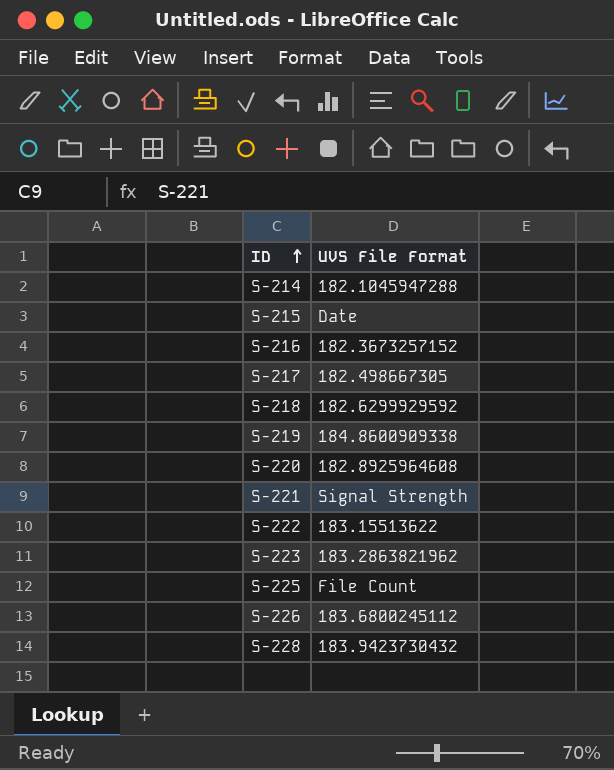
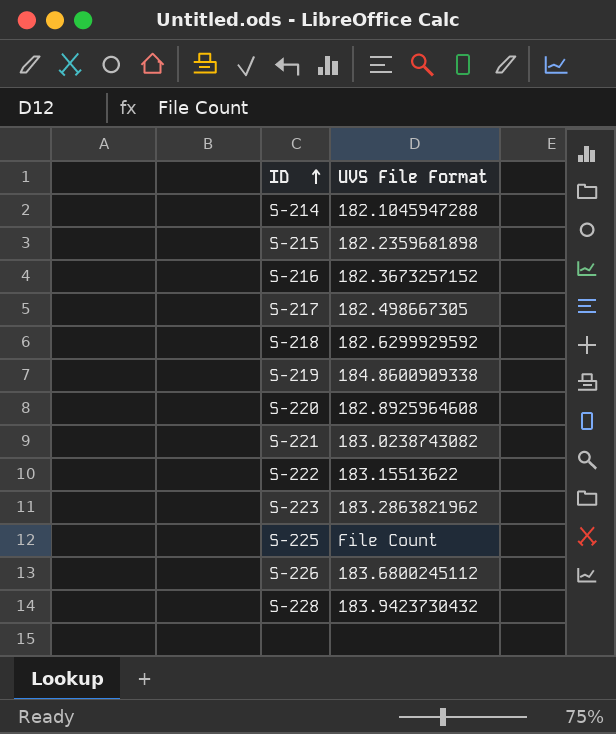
S-215 | UVS File Format: Date -> 182.2359681898
S-221 | UVS File Format: Signal Strength -> 183.0238743082

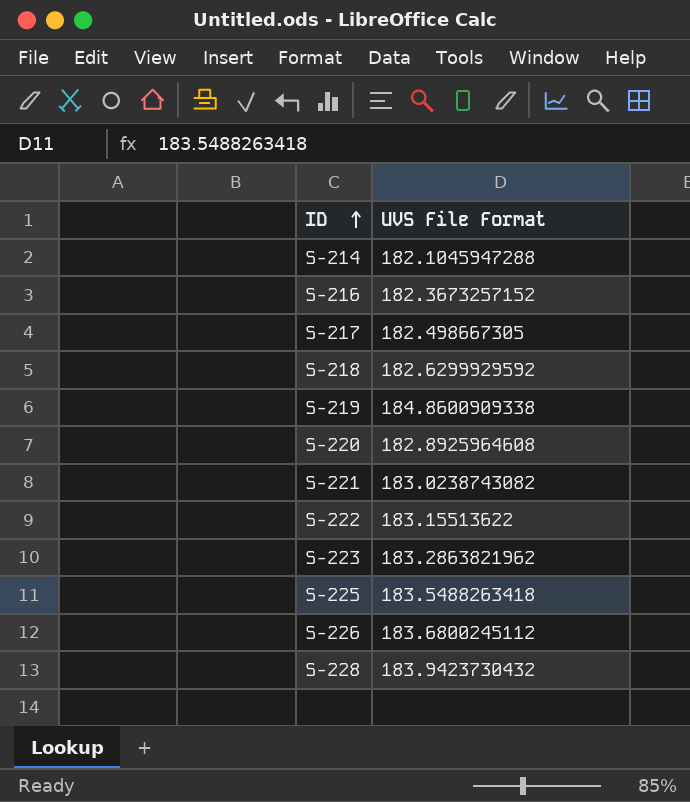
row S-215: 182.2359681898 -> none
S-225 | UVS File Format: File Count -> 183.5488263418

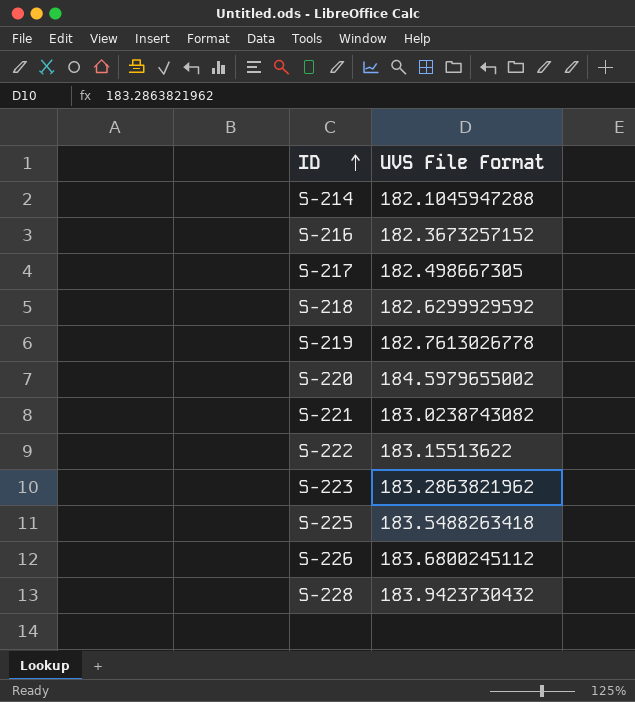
S-219 | UVS File Format: 184.8600909338 -> 182.7613026778
S-220 | UVS File Format: 182.8925964608 -> 184.5979655002

